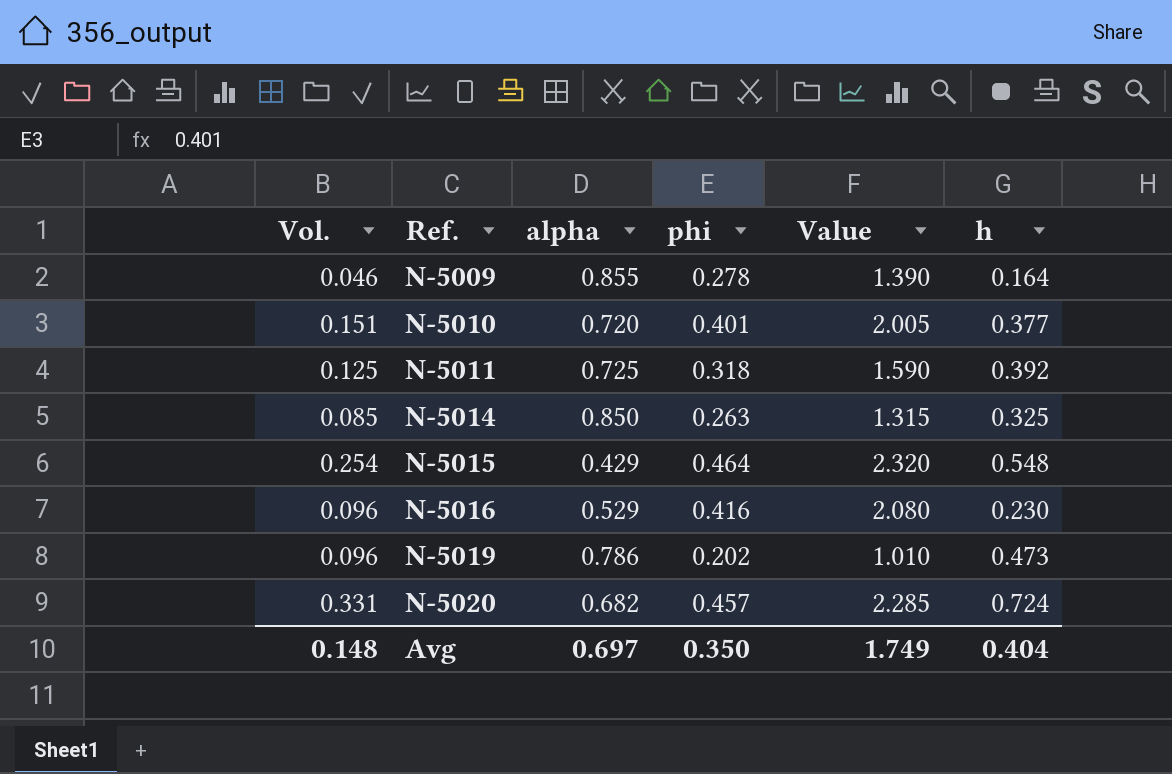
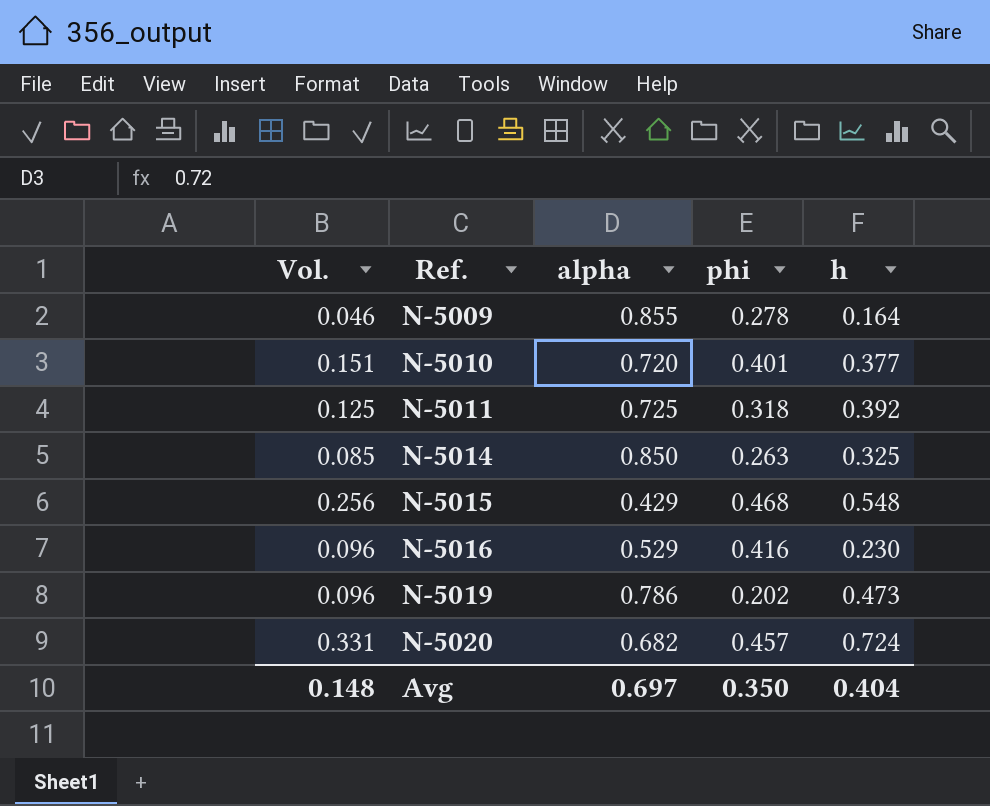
column Value | formula: [phi] * 5 -> none
N-5015 | Vol.: 0.254 -> 0.256
N-5015 | phi: 0.464 -> 0.468

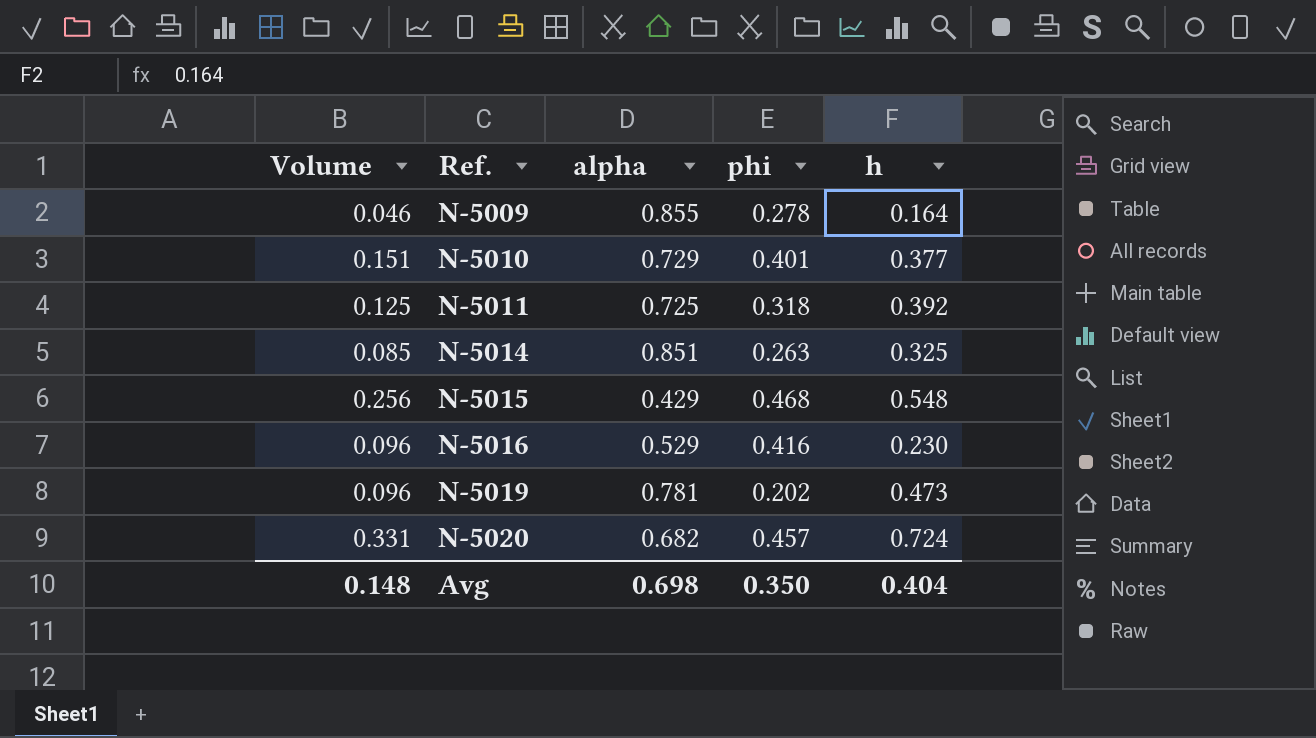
column name: Vol. -> Volume
N-5010 | alpha: 0.720 -> 0.729
N-5014 | alpha: 0.850 -> 0.851
N-5019 | alpha: 0.786 -> 0.781
Avg | alpha: 0.697 -> 0.698

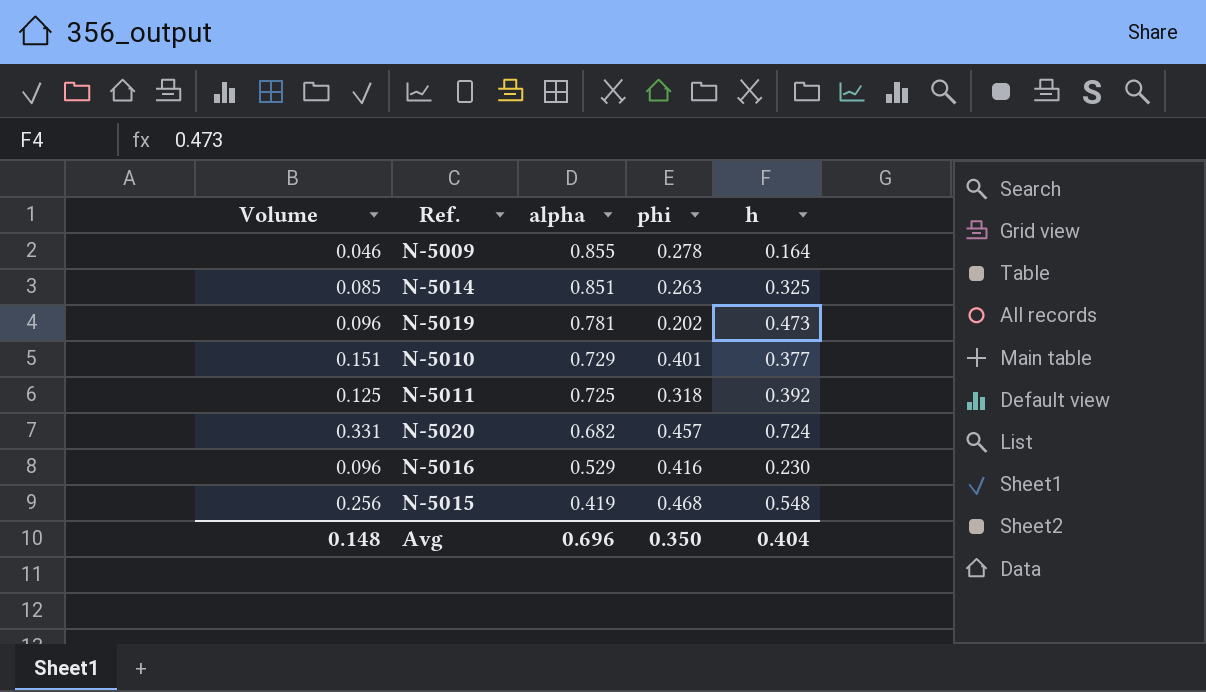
row order: Ref. ascending -> alpha descending
N-5015 | alpha: 0.429 -> 0.419
Avg | alpha: 0.698 -> 0.696

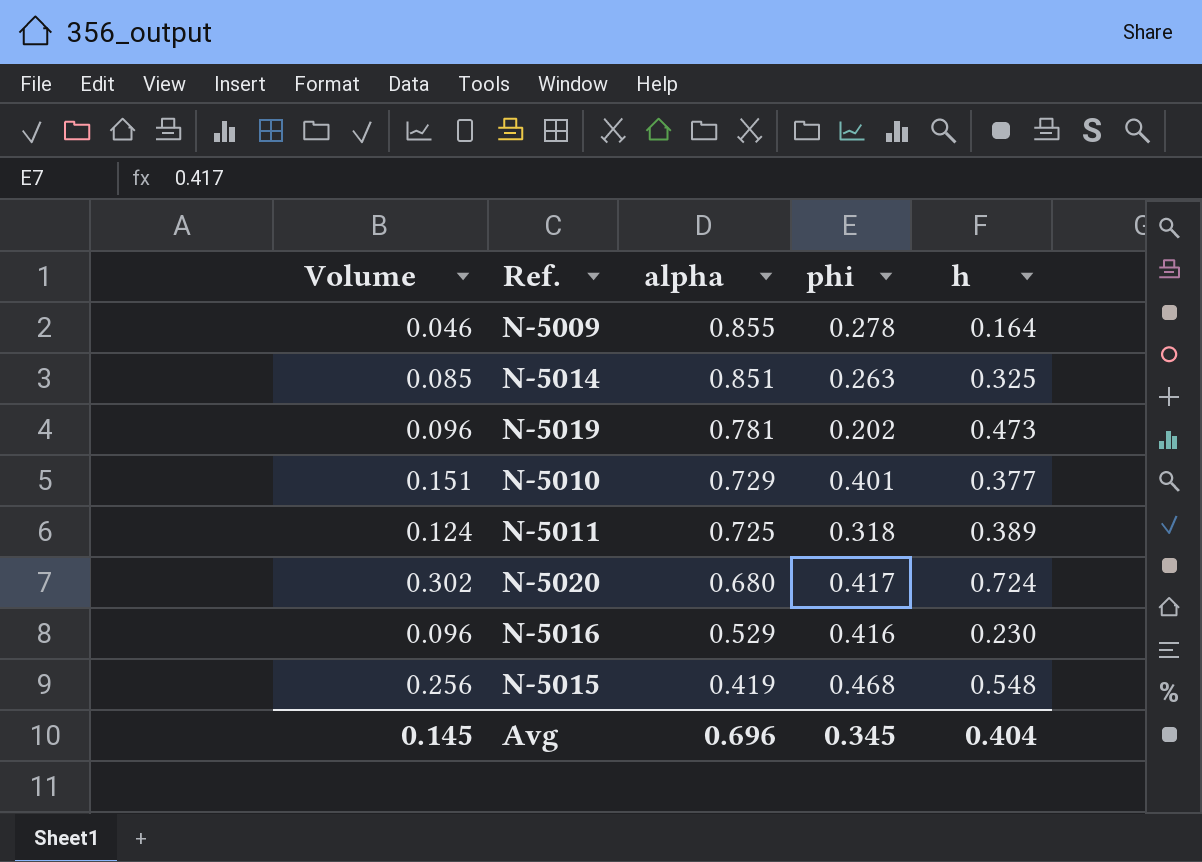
N-5011 | Volume: 0.125 -> 0.124
N-5011 | h: 0.392 -> 0.389
N-5020 | Volume: 0.331 -> 0.302
N-5020 | alpha: 0.682 -> 0.680
N-5020 | phi: 0.457 -> 0.417
Avg | Volume: 0.148 -> 0.145
Avg | phi: 0.350 -> 0.345

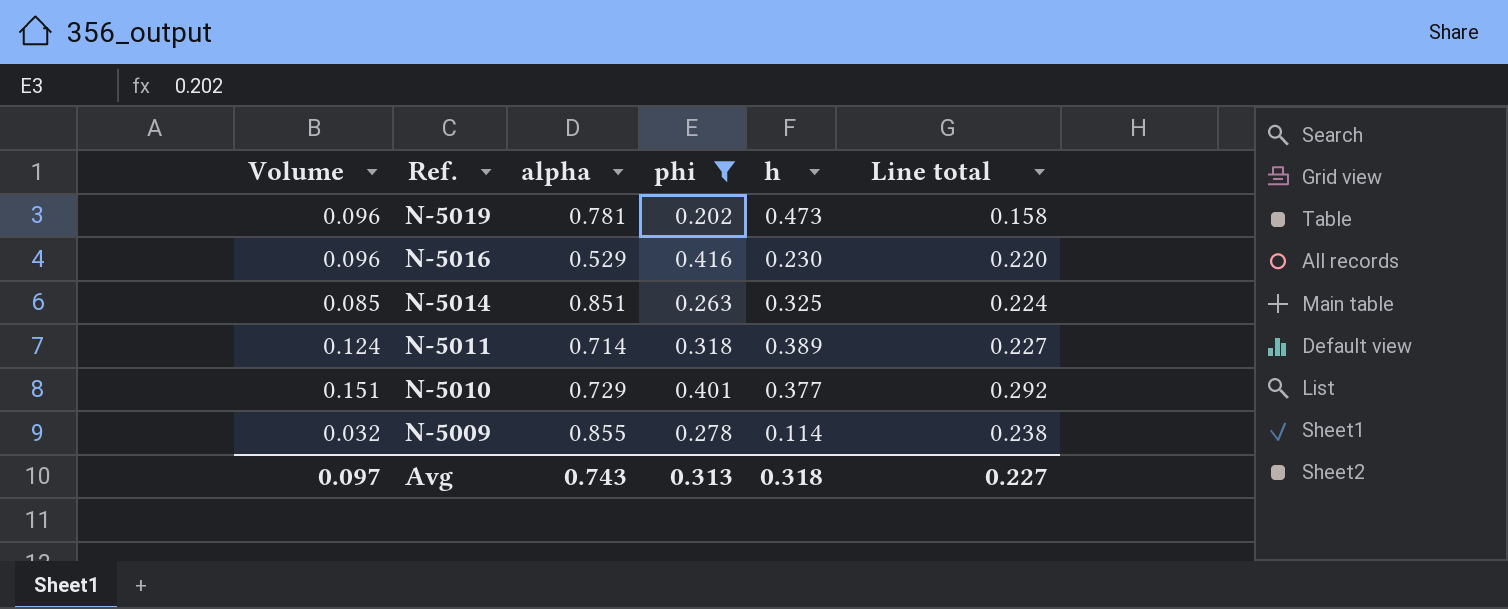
filter: none -> phi <= 0.416
row order: alpha descending -> Ref. descending
column Line total | formula: none -> [alpha] * [phi]
N-5011 | alpha: 0.725 -> 0.714
N-5009 | Volume: 0.046 -> 0.032
N-5009 | h: 0.164 -> 0.114
Avg | Volume: 0.145 -> 0.097
Avg | alpha: 0.696 -> 0.743
Avg | phi: 0.345 -> 0.313
Avg | h: 0.404 -> 0.318

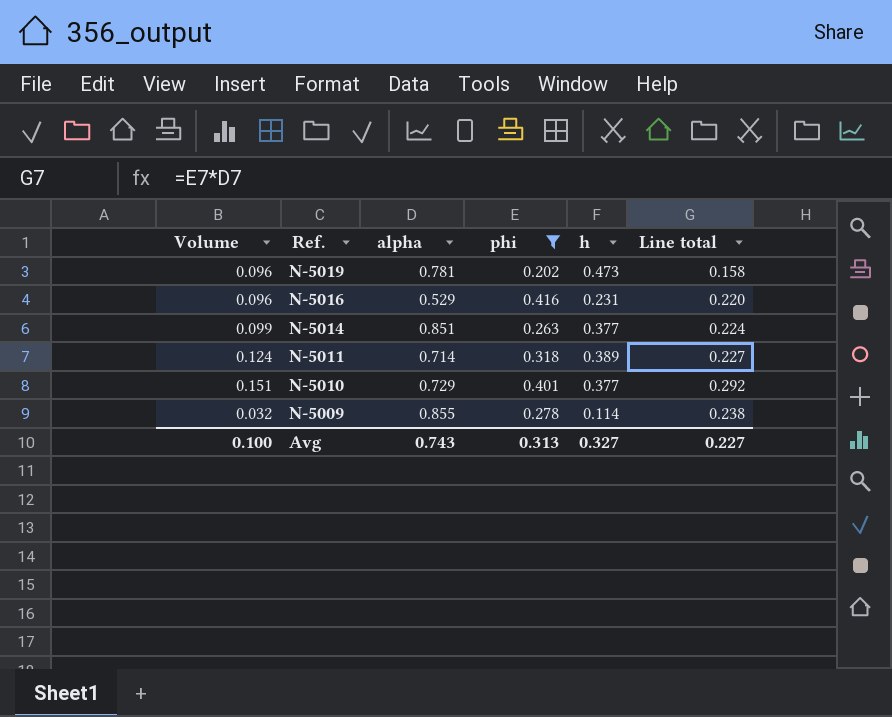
N-5016 | h: 0.230 -> 0.231
N-5014 | Volume: 0.085 -> 0.099
N-5014 | h: 0.325 -> 0.377
Avg | Volume: 0.097 -> 0.100
Avg | h: 0.318 -> 0.327

